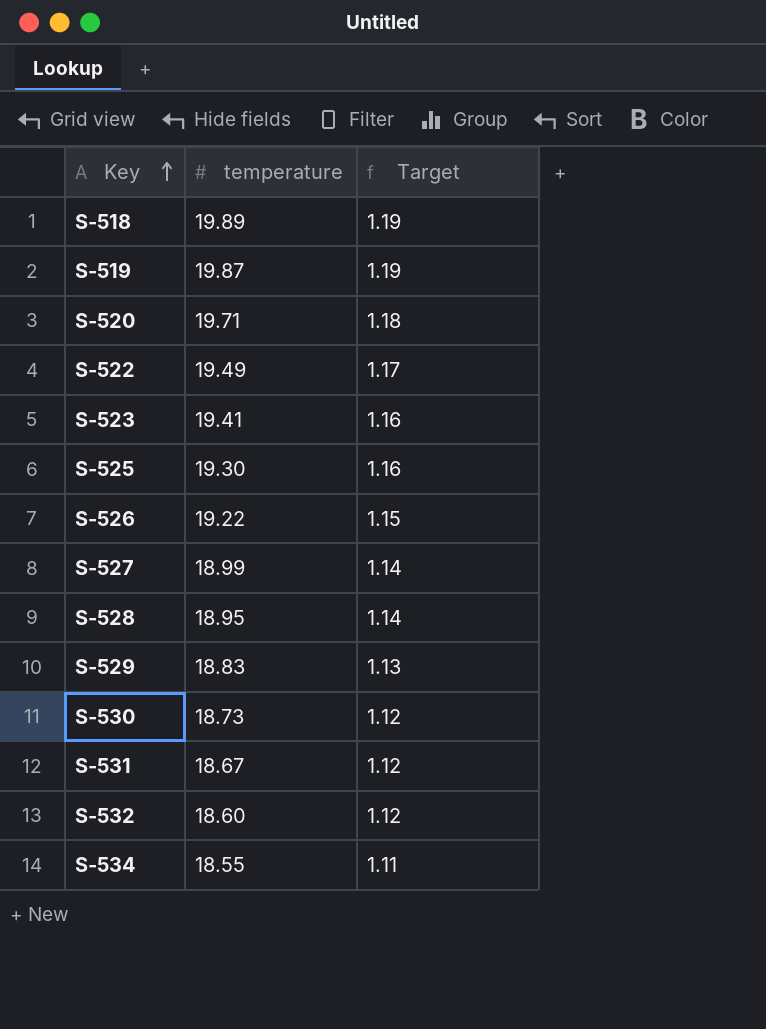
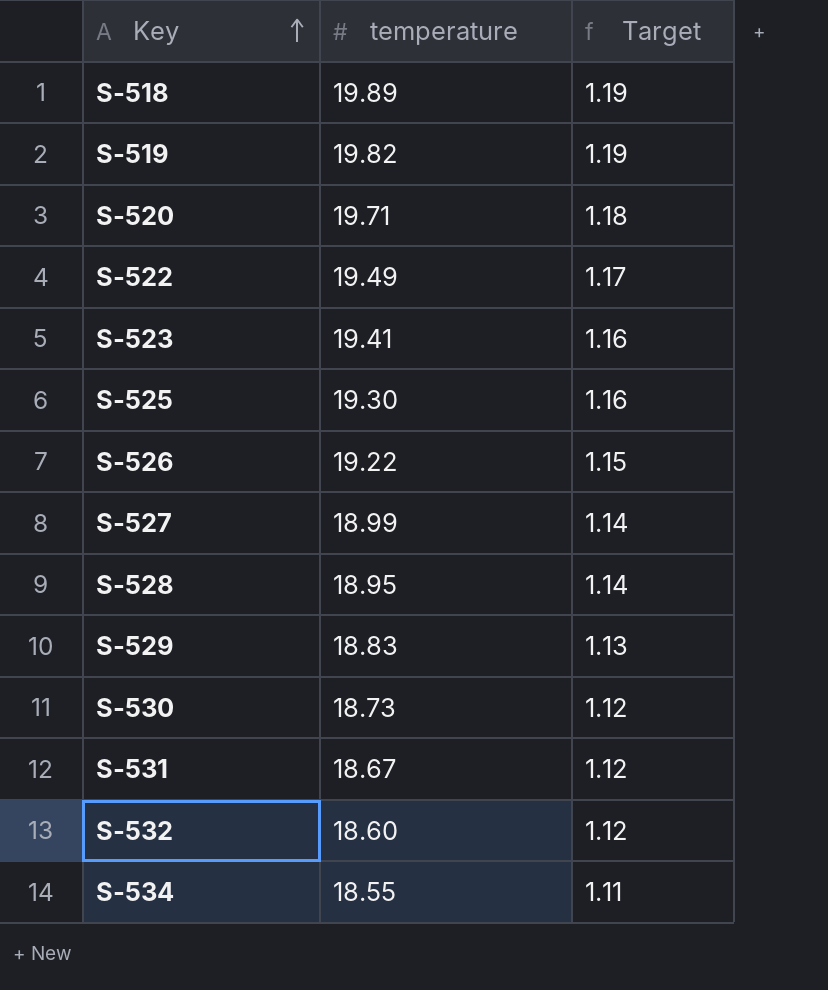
S-519 | temperature: 19.87 -> 19.82

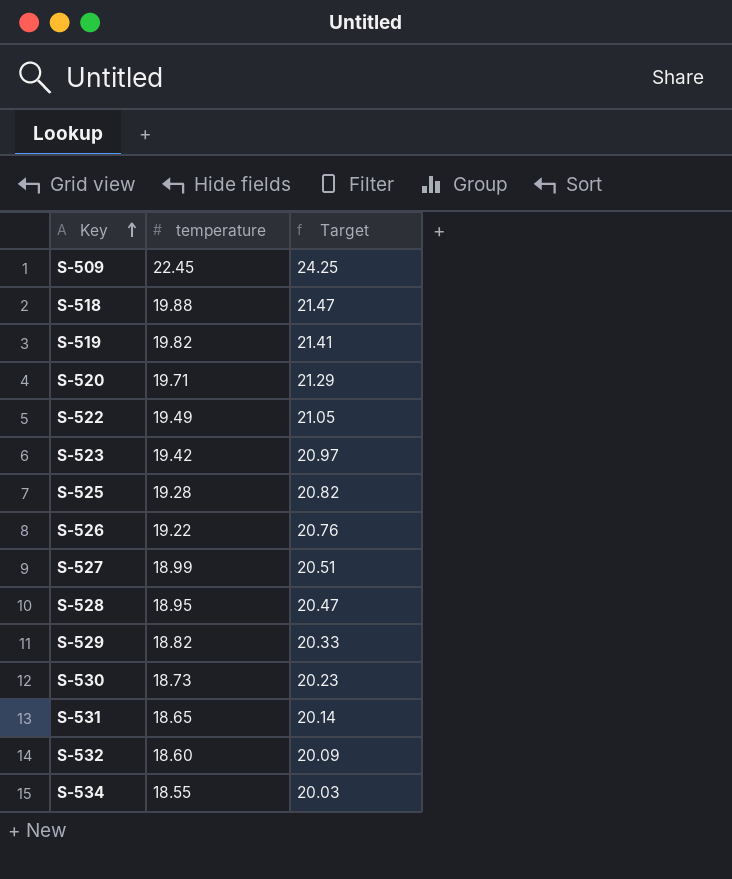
column Target | formula: [temperature] * 0.06 -> [temperature] * 1.08
row S-509: none -> 22.45 | 24.25
S-518 | temperature: 19.89 -> 19.88
S-523 | temperature: 19.41 -> 19.42
S-525 | temperature: 19.30 -> 19.28
S-529 | temperature: 18.83 -> 18.82
S-531 | temperature: 18.67 -> 18.65

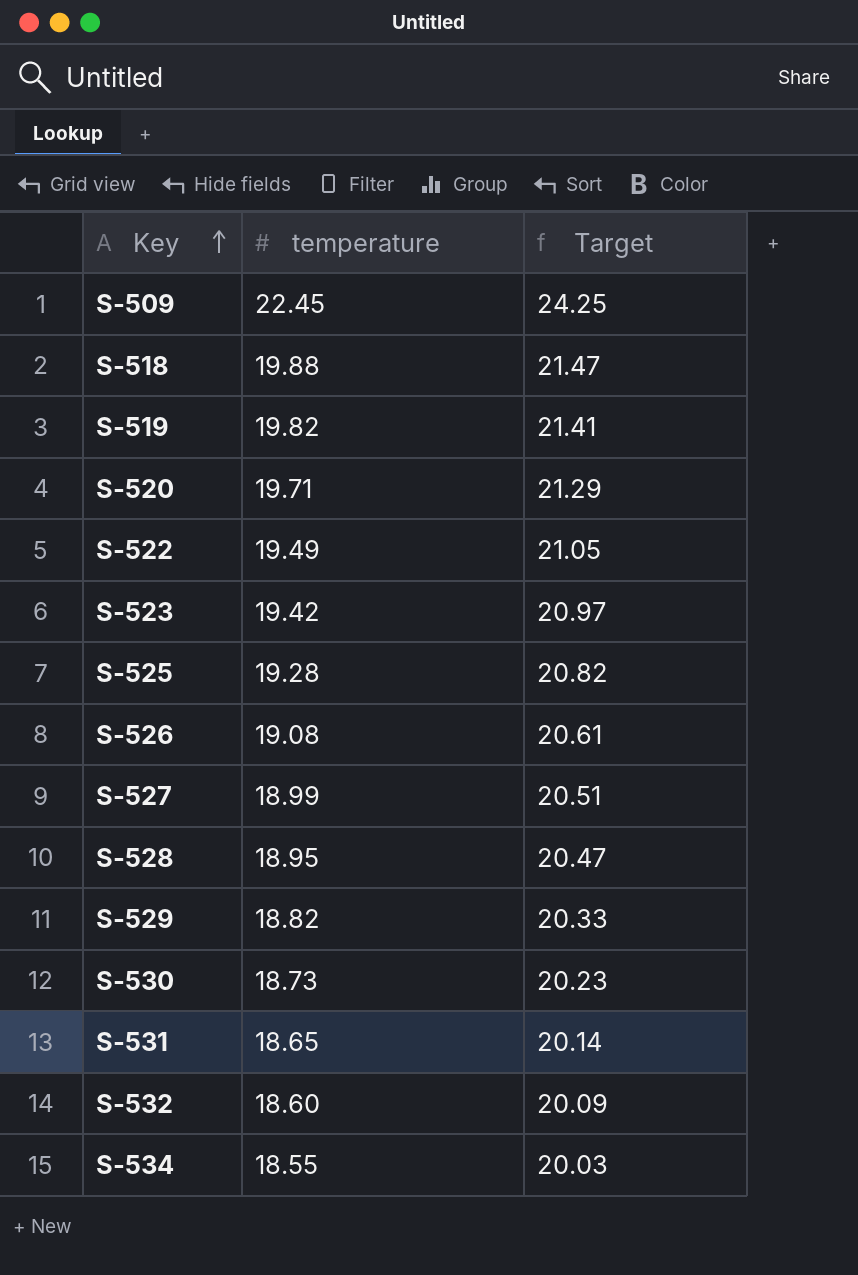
S-526 | temperature: 19.22 -> 19.08
S-526 | Target: 20.76 -> 20.61

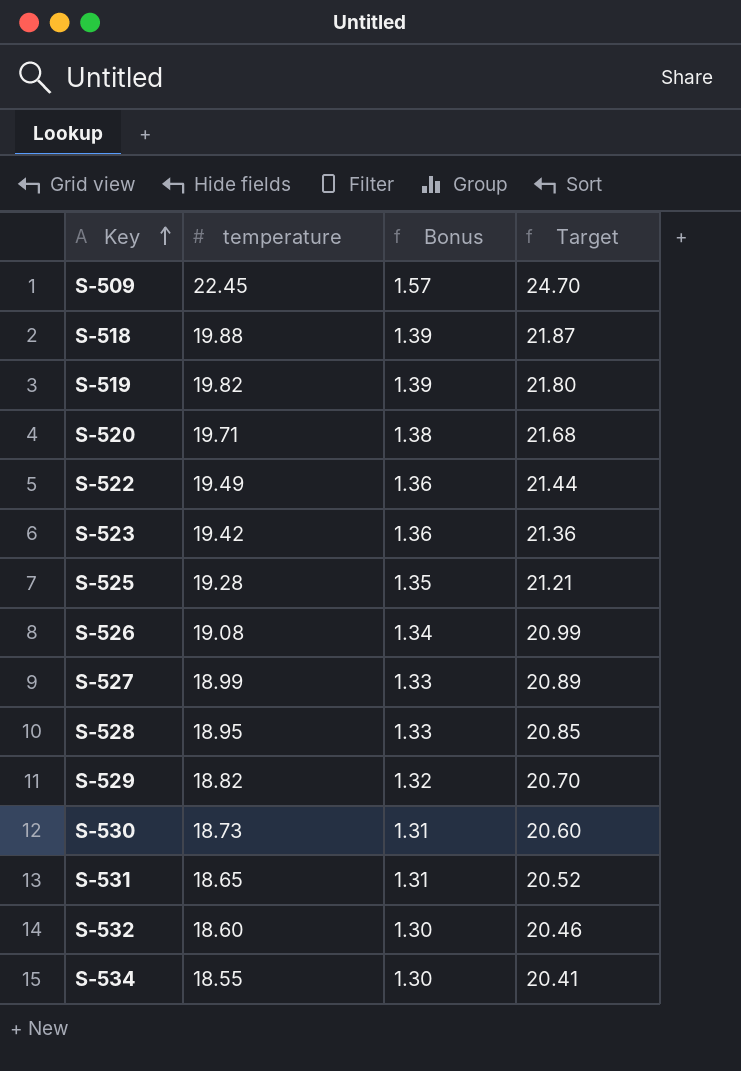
column Bonus | formula: none -> [temperature] * 0.07
column Target | formula: [temperature] * 1.08 -> [temperature] * 1.1

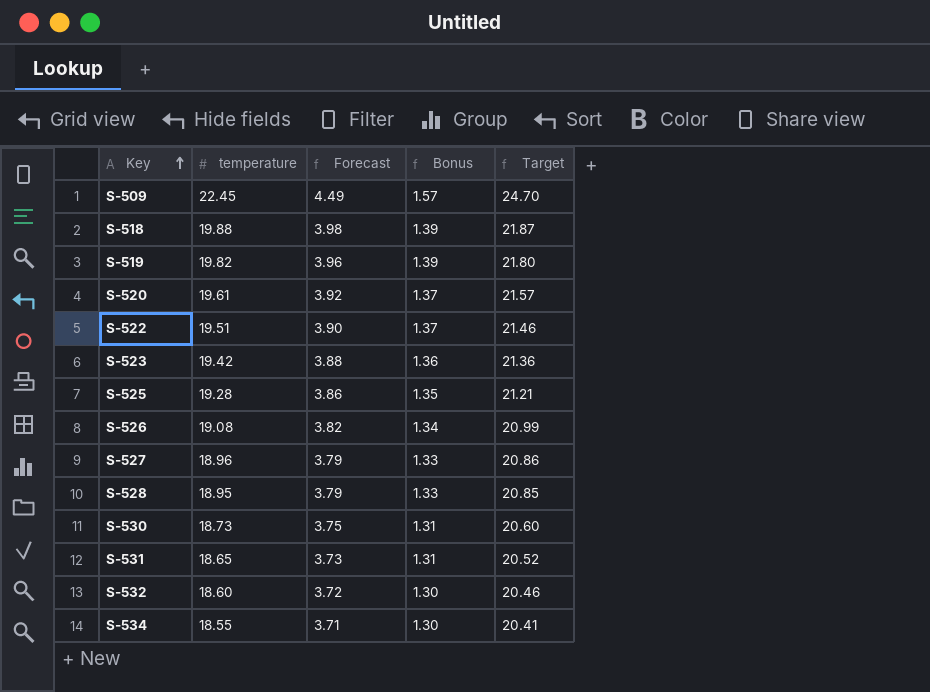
column Forecast | formula: none -> [temperature] * 0.2
row S-529: 18.82 | 1.32 | 20.70 -> none
S-520 | temperature: 19.71 -> 19.61
S-520 | Bonus: 1.38 -> 1.37
S-520 | Target: 21.68 -> 21.57
S-522 | temperature: 19.49 -> 19.51
S-522 | Bonus: 1.36 -> 1.37
S-522 | Target: 21.44 -> 21.46
S-527 | temperature: 18.99 -> 18.96
S-527 | Target: 20.89 -> 20.86

